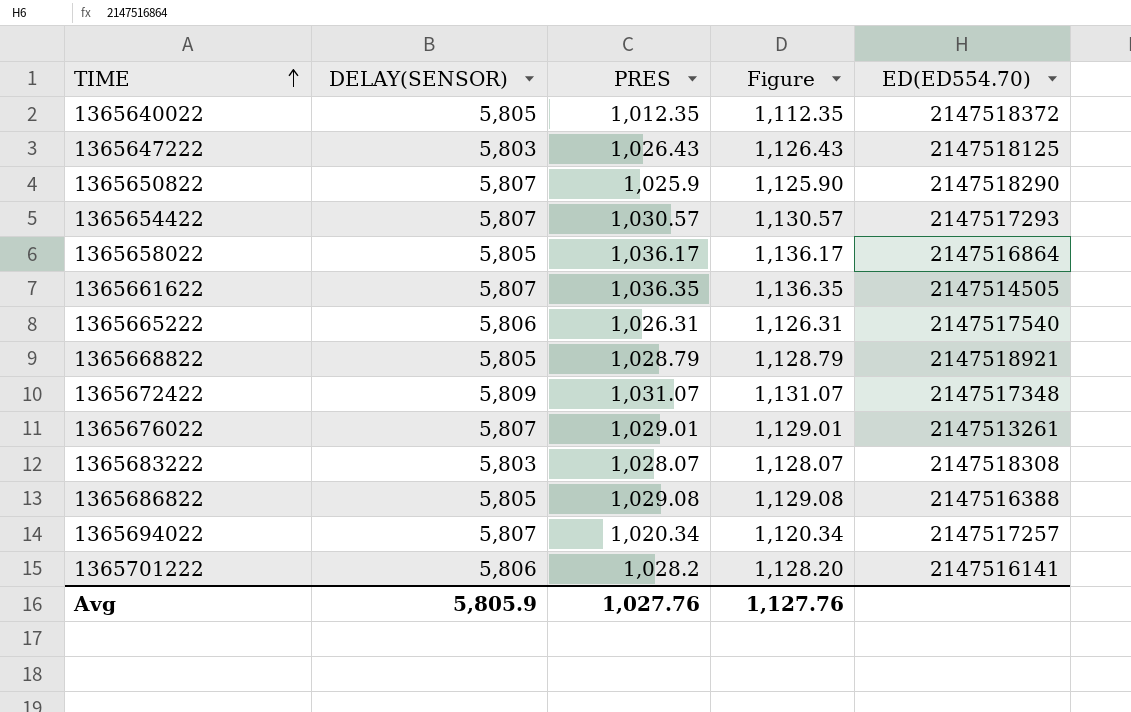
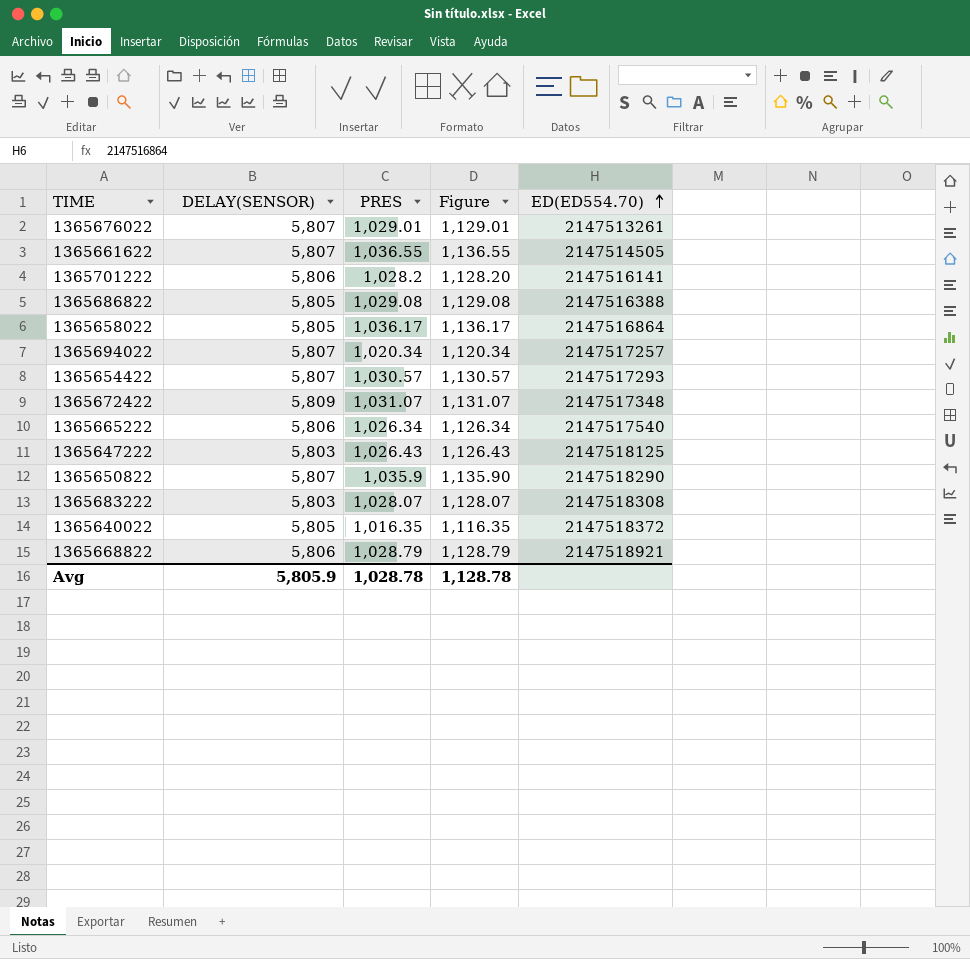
row order: TIME ascending -> ED(ED554.70) ascending
1365661622 | PRES: 1,036.35 -> 1,036.55
1365661622 | Figure: 1,136.35 -> 1,136.55
1365665222 | PRES: 1,026.31 -> 1,026.34
1365665222 | Figure: 1,126.31 -> 1,126.34
1365650822 | PRES: 1,025.9 -> 1,035.9
1365650822 | Figure: 1,125.90 -> 1,135.90
1365640022 | PRES: 1,012.35 -> 1,016.35
1365640022 | Figure: 1,112.35 -> 1,116.35
1365668822 | DELAY(SENSOR): 5,805 -> 5,806
Avg | PRES: 1,027.76 -> 1,028.78
Avg | Figure: 1,127.76 -> 1,128.78

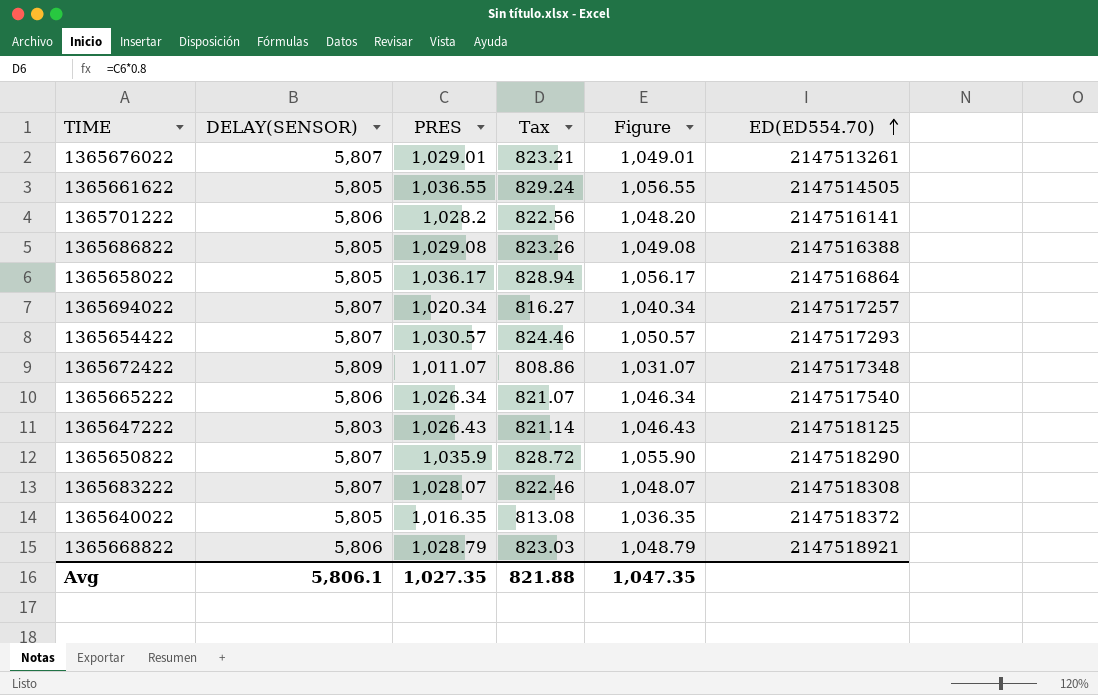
column Tax | formula: none -> [PRES] * 0.8
column Figure | formula: [PRES] + 100 -> [PRES] + 20
1365661622 | DELAY(SENSOR): 5,807 -> 5,805
1365672422 | PRES: 1,031.07 -> 1,011.07
1365683222 | DELAY(SENSOR): 5,803 -> 5,807
Avg | DELAY(SENSOR): 5,805.9 -> 5,806.1
Avg | PRES: 1,028.78 -> 1,027.35
Avg | Figure: 1,128.78 -> 1,047.35

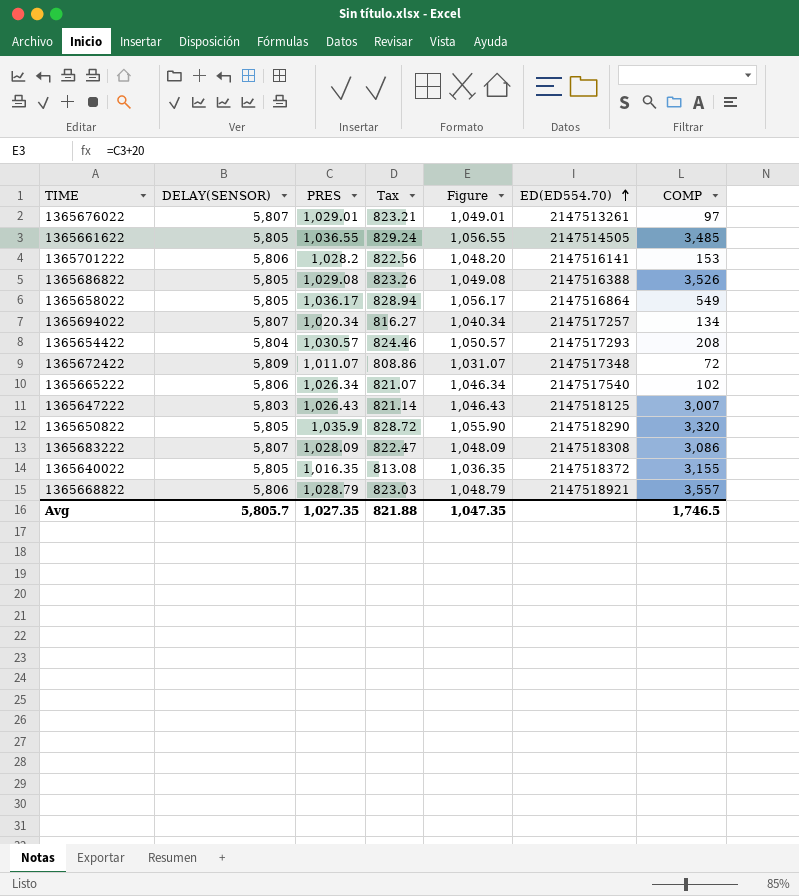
column COMP | position: none -> 7
1365654422 | DELAY(SENSOR): 5,807 -> 5,804
1365650822 | DELAY(SENSOR): 5,807 -> 5,805
1365683222 | PRES: 1,028.07 -> 1,028.09
1365683222 | Tax: 822.46 -> 822.47
1365683222 | Figure: 1,048.07 -> 1,048.09
Avg | DELAY(SENSOR): 5,806.1 -> 5,805.7

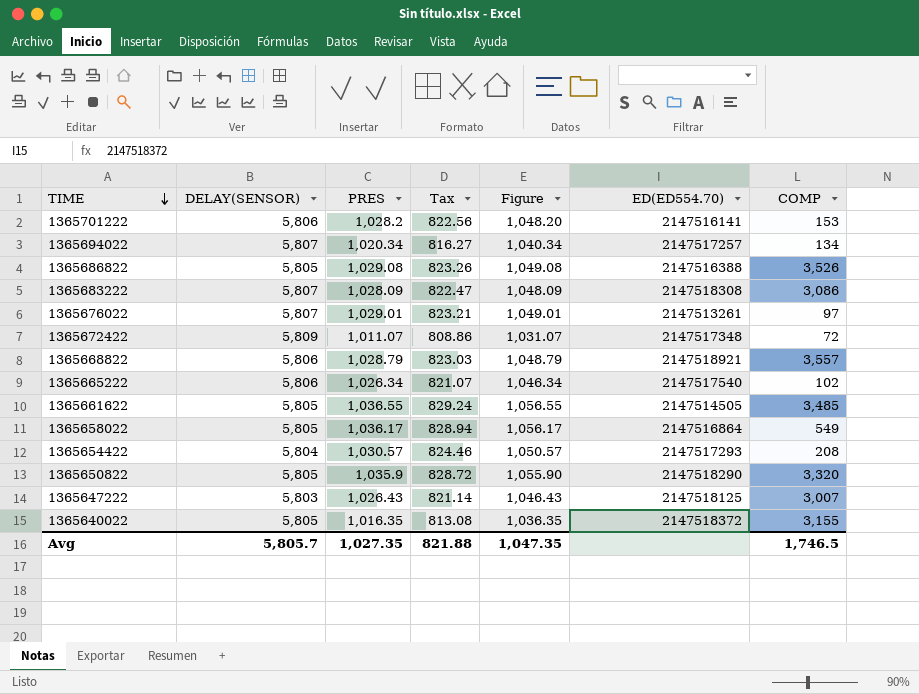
row order: ED(ED554.70) ascending -> TIME descending

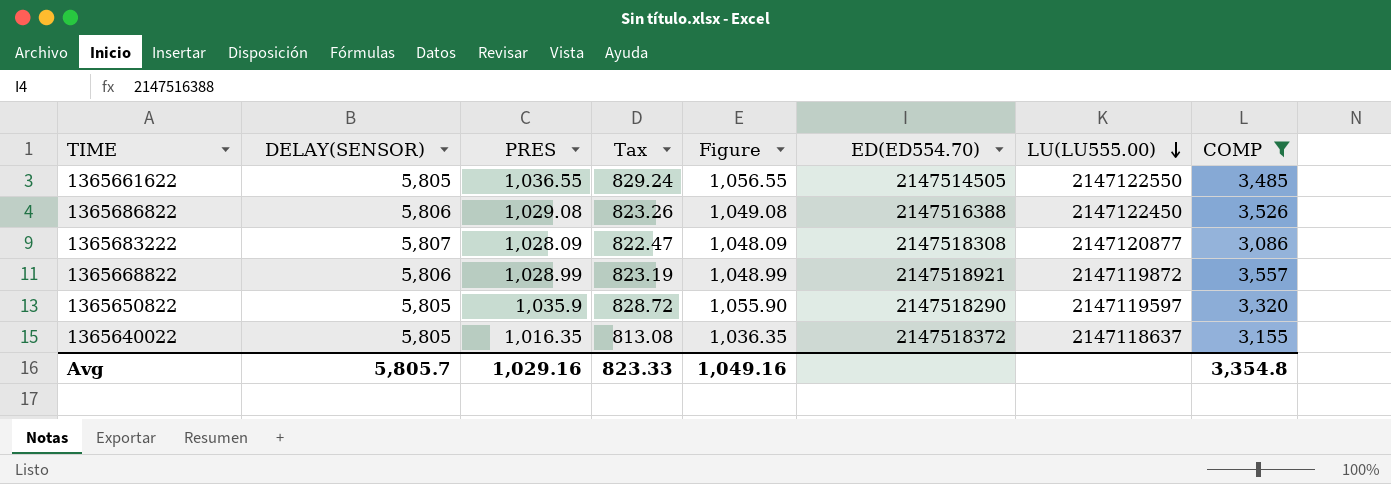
filter: none -> COMP >= 3,086
row order: TIME descending -> LU(LU555.00) descending
column LU(LU555.00) | position: none -> 7
1365686822 | DELAY(SENSOR): 5,805 -> 5,806
1365668822 | PRES: 1,028.79 -> 1,028.99
1365668822 | Tax: 823.03 -> 823.19
1365668822 | Figure: 1,048.79 -> 1,048.99
Avg | PRES: 1,027.35 -> 1,029.16
Avg | Tax: 821.88 -> 823.33
Avg | Figure: 1,047.35 -> 1,049.16
Avg | COMP: 1,746.5 -> 3,354.8

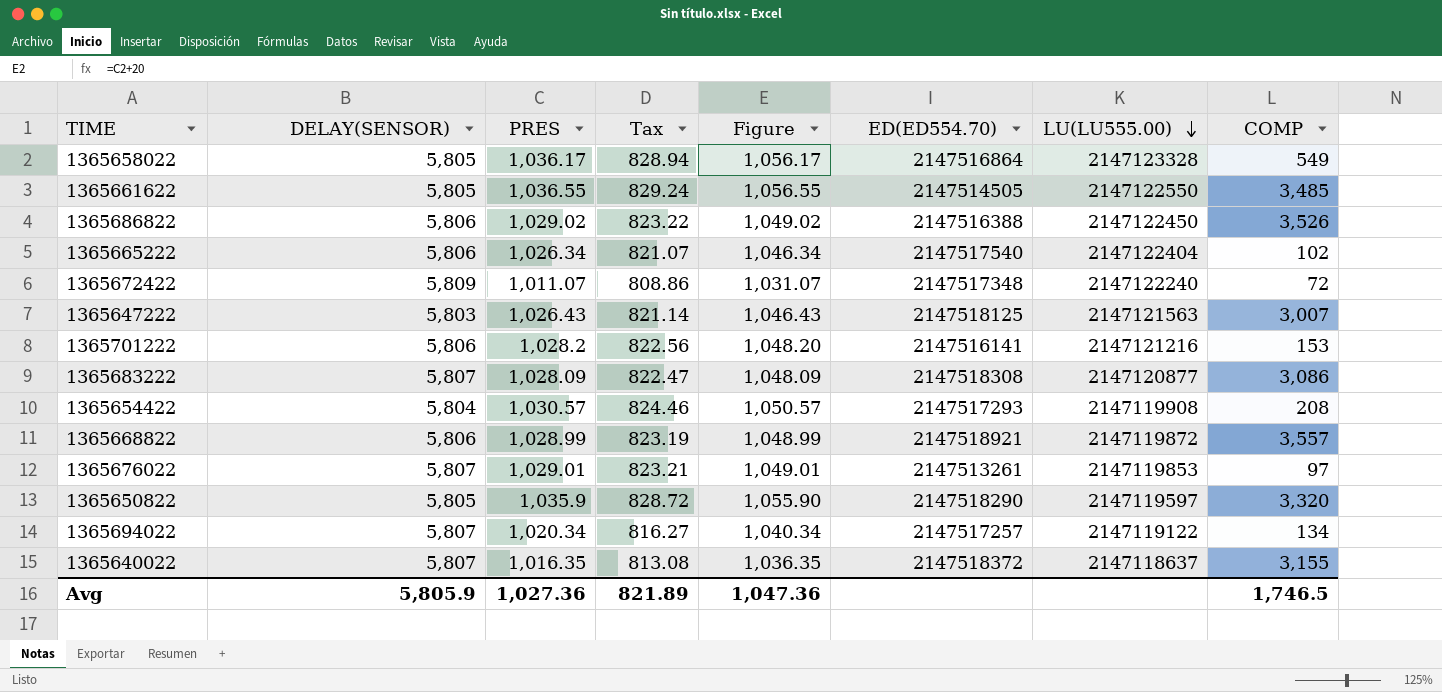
filter: COMP >= 3,086 -> none
1365686822 | PRES: 1,029.08 -> 1,029.02
1365686822 | Tax: 823.26 -> 823.22
1365686822 | Figure: 1,049.08 -> 1,049.02
1365640022 | DELAY(SENSOR): 5,805 -> 5,807
Avg | DELAY(SENSOR): 5,805.7 -> 5,805.9
Avg | PRES: 1,029.16 -> 1,027.36
Avg | Tax: 823.33 -> 821.89
Avg | Figure: 1,049.16 -> 1,047.36
Avg | COMP: 3,354.8 -> 1,746.5

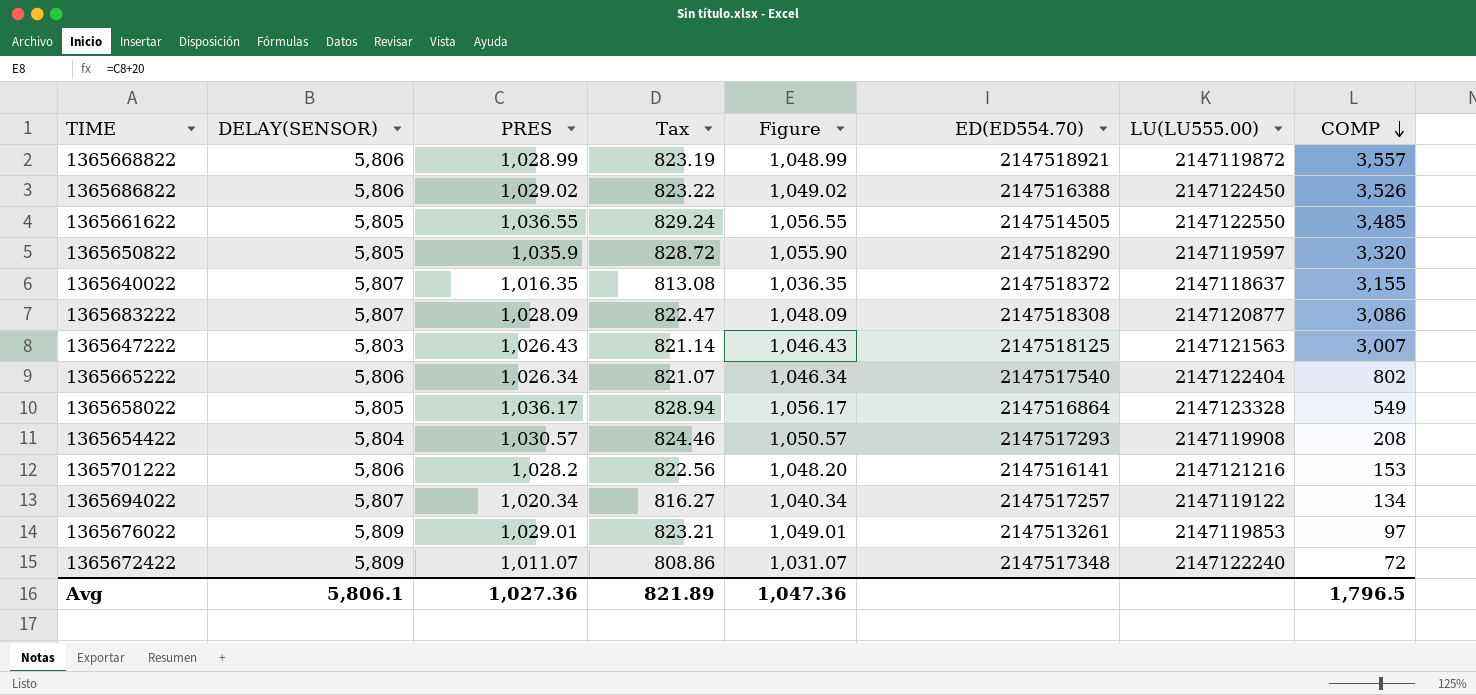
row order: LU(LU555.00) descending -> COMP descending
1365665222 | COMP: 102 -> 802
1365676022 | DELAY(SENSOR): 5,807 -> 5,809
Avg | DELAY(SENSOR): 5,805.9 -> 5,806.1
Avg | COMP: 1,746.5 -> 1,796.5

